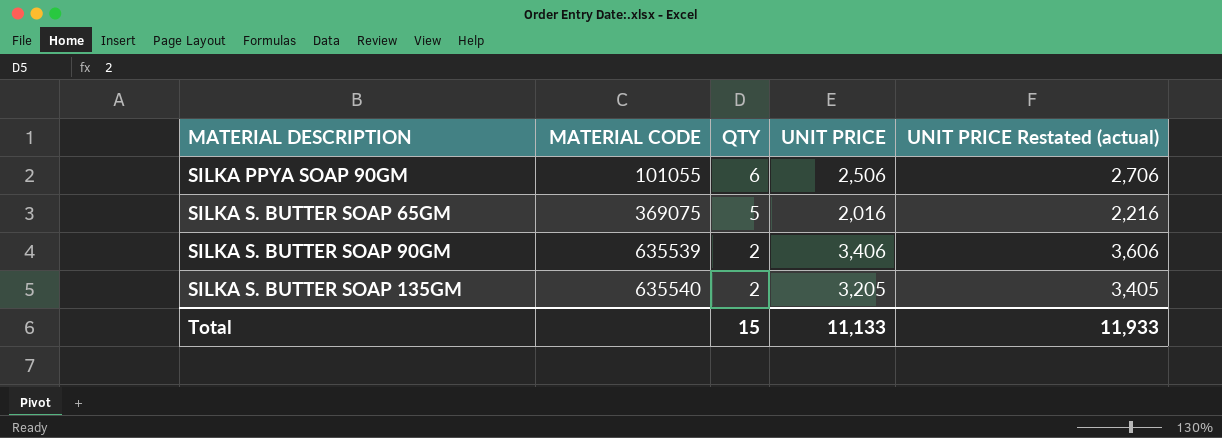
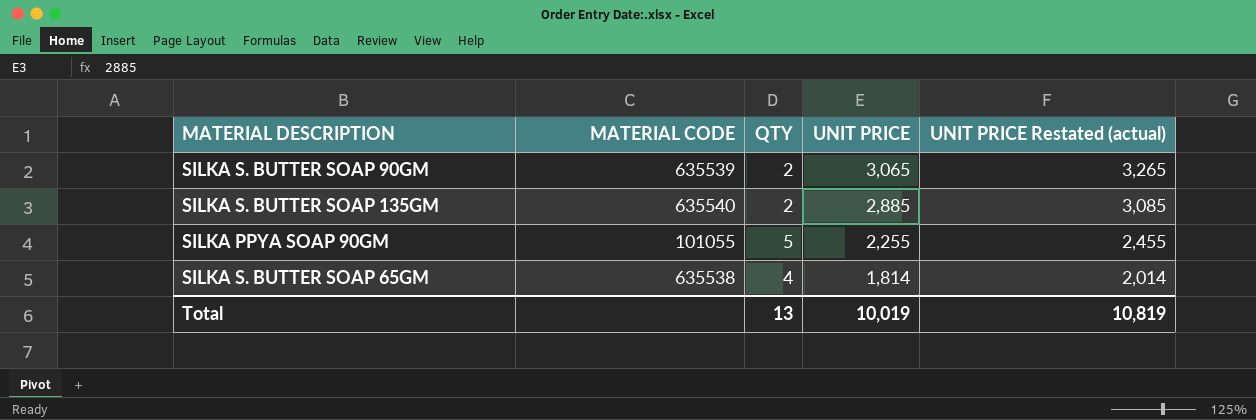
row order: MATERIAL DESCRIPTION ascending -> UNIT PRICE descending
SILKA S. BUTTER SOAP 90GM | UNIT PRICE: 3,406 -> 3,065
SILKA S. BUTTER SOAP 90GM | UNIT PRICE Restated (actual): 3,606 -> 3,265
SILKA S. BUTTER SOAP 135GM | UNIT PRICE: 3,205 -> 2,885
SILKA S. BUTTER SOAP 135GM | UNIT PRICE Restated (actual): 3,405 -> 3,085
SILKA PPYA SOAP 90GM | QTY: 6 -> 5
SILKA PPYA SOAP 90GM | UNIT PRICE: 2,506 -> 2,255
SILKA PPYA SOAP 90GM | UNIT PRICE Restated (actual): 2,706 -> 2,455
SILKA S. BUTTER SOAP 65GM | MATERIAL CODE: 369075 -> 635538
SILKA S. BUTTER SOAP 65GM | QTY: 5 -> 4
SILKA S. BUTTER SOAP 65GM | UNIT PRICE: 2,016 -> 1,814
SILKA S. BUTTER SOAP 65GM | UNIT PRICE Restated (actual): 2,216 -> 2,014
Total | QTY: 15 -> 13
Total | UNIT PRICE: 11,133 -> 10,019
Total | UNIT PRICE Restated (actual): 11,933 -> 10,819

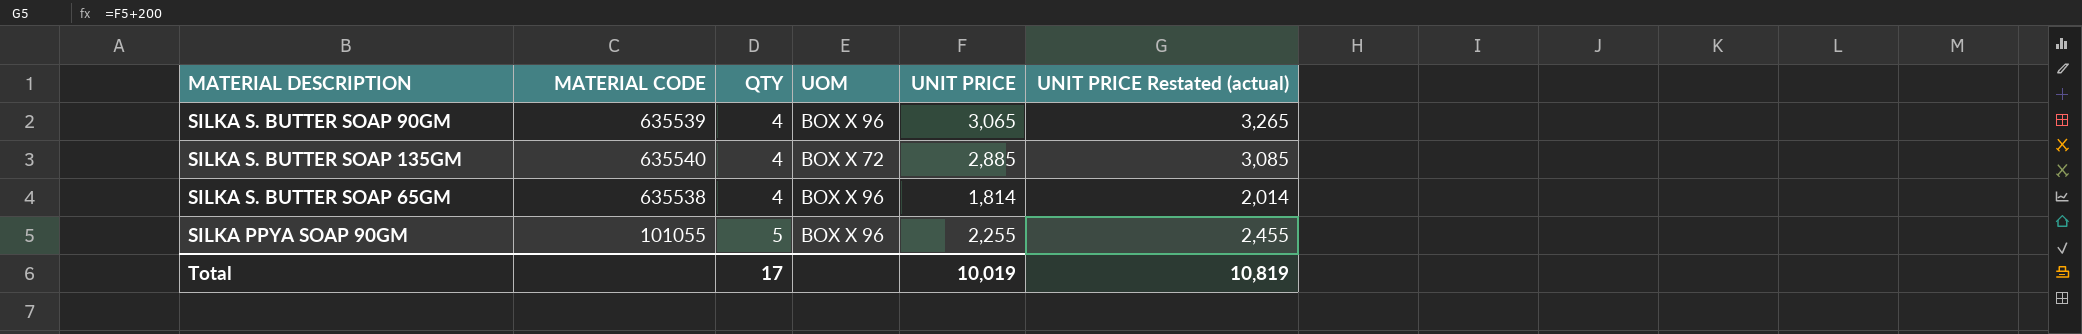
row order: UNIT PRICE descending -> QTY ascending
column UOM | position: none -> 4
SILKA S. BUTTER SOAP 90GM | QTY: 2 -> 4
SILKA S. BUTTER SOAP 135GM | QTY: 2 -> 4
Total | QTY: 13 -> 17

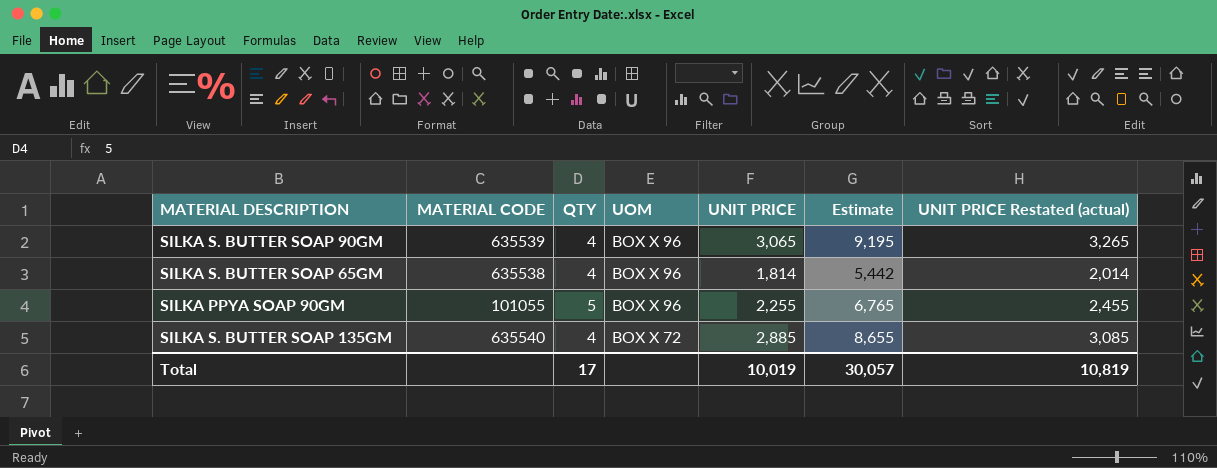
row order: QTY ascending -> UOM descending
column Estimate | formula: none -> [UNIT PRICE] * 3

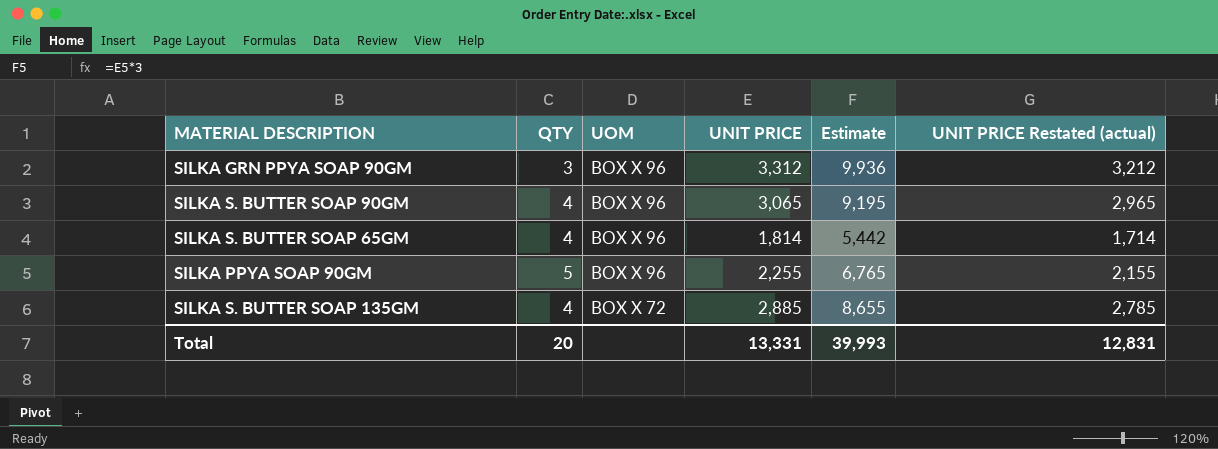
column MATERIAL CODE | position: 2 -> none
column UNIT PRICE Restated (actual) | formula: [UNIT PRICE] + 200 -> [UNIT PRICE] - 100
row SILKA GRN PPYA SOAP 90GM: none -> 3 | BOX X 96 | 3,312 | 9,936 | 3,212
Total | QTY: 17 -> 20
Total | UNIT PRICE: 10,019 -> 13,331
Total | Estimate: 30,057 -> 39,993
Total | UNIT PRICE Restated (actual): 10,819 -> 12,831

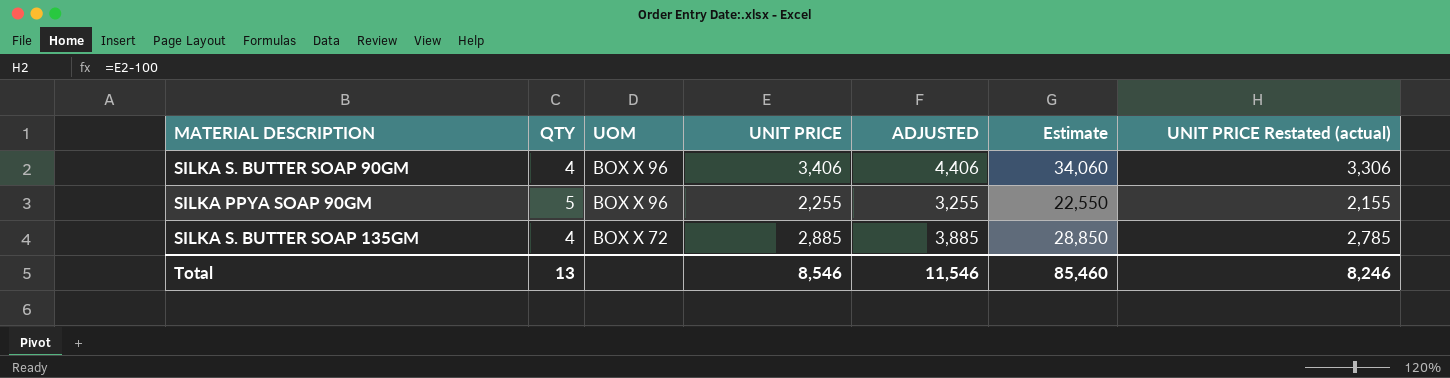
column ADJUSTED | formula: none -> [UNIT PRICE] + 1000
column Estimate | formula: [UNIT PRICE] * 3 -> [UNIT PRICE] * 10
row SILKA GRN PPYA SOAP 90GM: 3 | BOX X 96 | 3,312 | 9,936 | 3,212 -> none
row SILKA S. BUTTER SOAP 65GM: 4 | BOX X 96 | 1,814 | 5,442 | 1,714 -> none
SILKA S. BUTTER SOAP 90GM | UNIT PRICE: 3,065 -> 3,406
SILKA S. BUTTER SOAP 90GM | UNIT PRICE Restated (actual): 2,965 -> 3,306
Total | QTY: 20 -> 13
Total | UNIT PRICE: 13,331 -> 8,546
Total | Estimate: 39,993 -> 85,460
Total | UNIT PRICE Restated (actual): 12,831 -> 8,246

